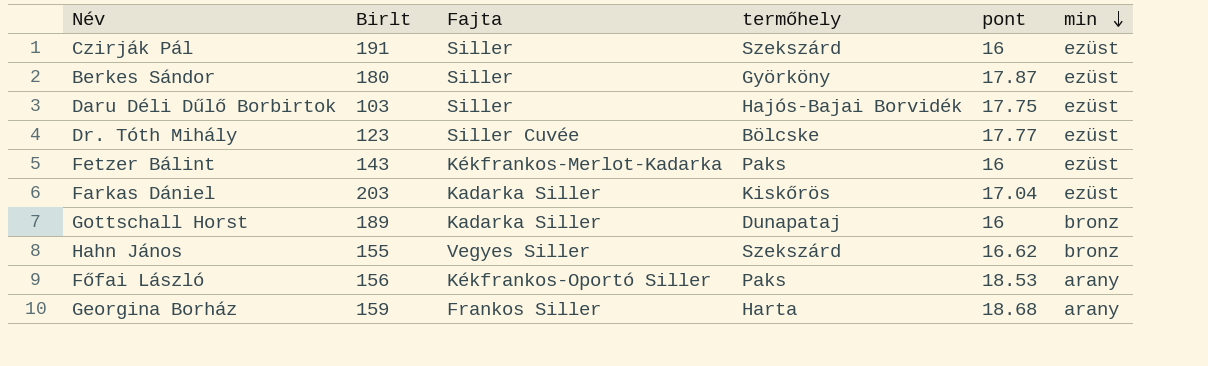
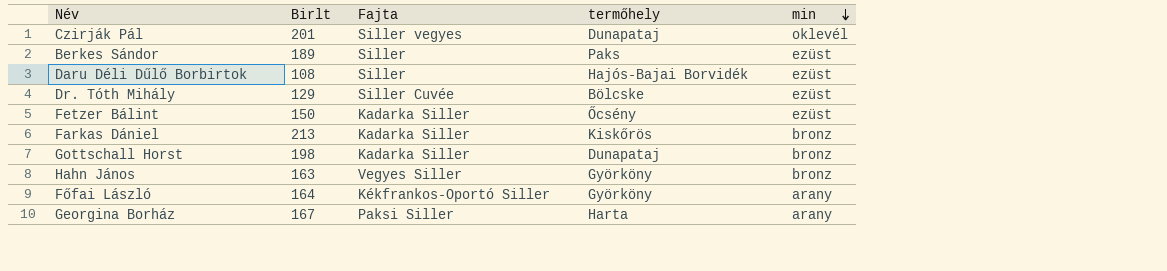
column pont | position: 5 -> none
Czirják Pál | Birlt: 191 -> 201
Czirják Pál | Fajta: Siller -> Siller vegyes
Czirják Pál | termőhely: Szekszárd -> Dunapataj
Czirják Pál | min: ezüst -> oklevél
Berkes Sándor | Birlt: 180 -> 189
Berkes Sándor | termőhely: Györköny -> Paks
Daru Déli Dűlő Borbirtok | Birlt: 103 -> 108
Dr. Tóth Mihály | Birlt: 123 -> 129
Fetzer Bálint | Birlt: 143 -> 150
Fetzer Bálint | Fajta: Kékfrankos-Merlot-Kadarka -> Kadarka Siller
Fetzer Bálint | termőhely: Paks -> Őcsény
Farkas Dániel | Birlt: 203 -> 213
Farkas Dániel | min: ezüst -> bronz
Gottschall Horst | Birlt: 189 -> 198
Hahn János | Birlt: 155 -> 163
Hahn János | termőhely: Szekszárd -> Györköny
Főfai László | Birlt: 156 -> 164
Főfai László | termőhely: Paks -> Györköny
Georgina Borház | Birlt: 159 -> 167
Georgina Borház | Fajta: Frankos Siller -> Paksi Siller

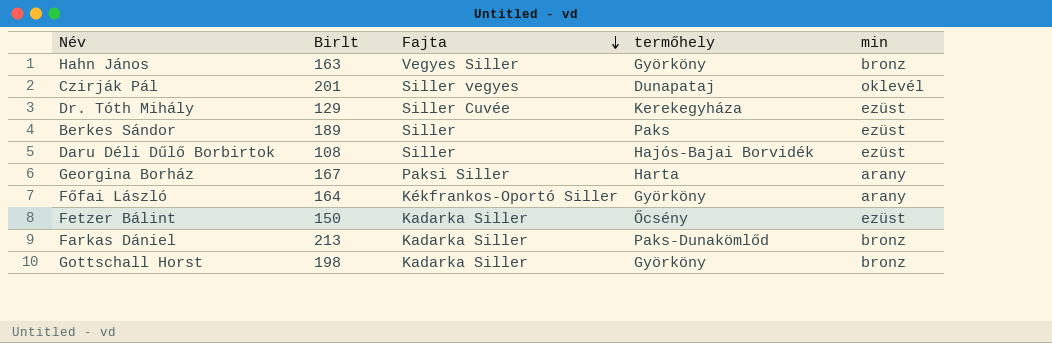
row order: min descending -> Fajta descending
Dr. Tóth Mihály | termőhely: Bölcske -> Kerekegyháza
Farkas Dániel | termőhely: Kiskőrös -> Paks-Dunakömlőd
Gottschall Horst | termőhely: Dunapataj -> Györköny

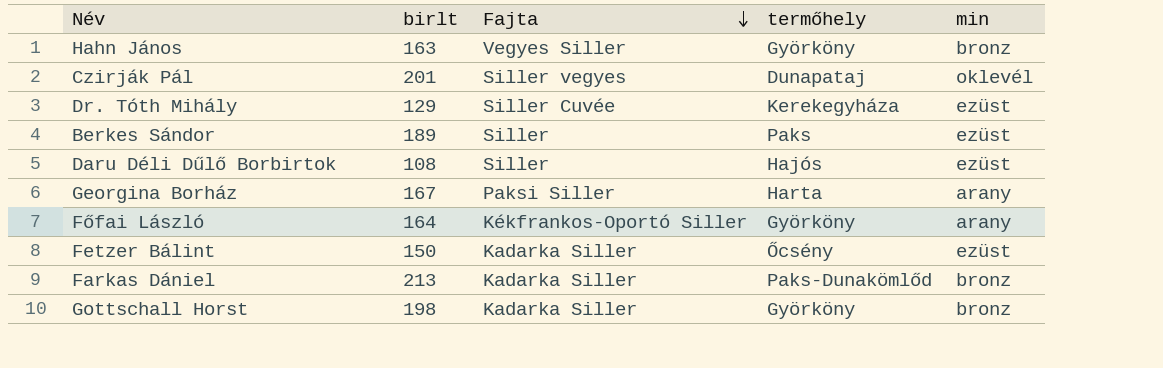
column name: Birlt -> birlt
Daru Déli Dűlő Borbirtok | termőhely: Hajós-Bajai Borvidék -> Hajós

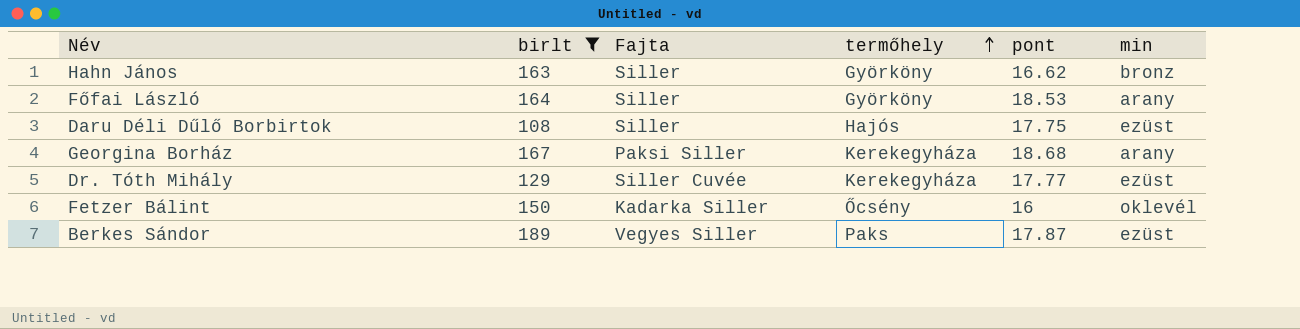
filter: none -> birlt <= 189
row order: Fajta descending -> termőhely ascending
column pont | position: none -> 5
Hahn János | Fajta: Vegyes Siller -> Siller
Főfai László | Fajta: Kékfrankos-Oportó Siller -> Siller
Georgina Borház | termőhely: Harta -> Kerekegyháza
Fetzer Bálint | min: ezüst -> oklevél
Berkes Sándor | Fajta: Siller -> Vegyes Siller

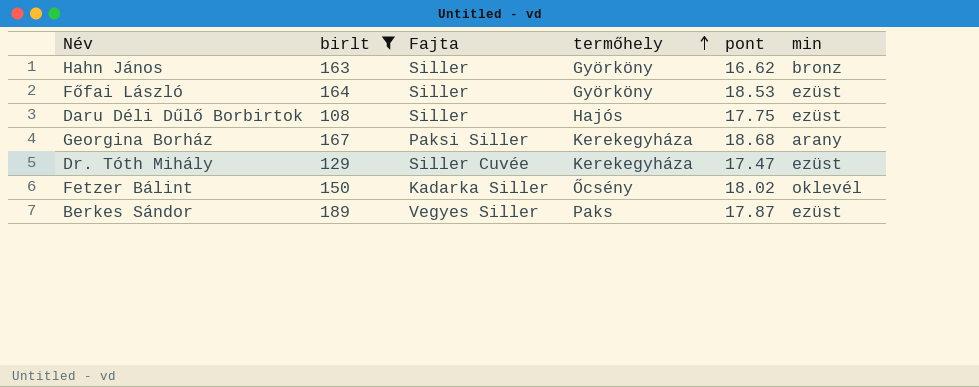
Főfai László | min: arany -> ezüst
Dr. Tóth Mihály | pont: 17.77 -> 17.47
Fetzer Bálint | pont: 16 -> 18.02

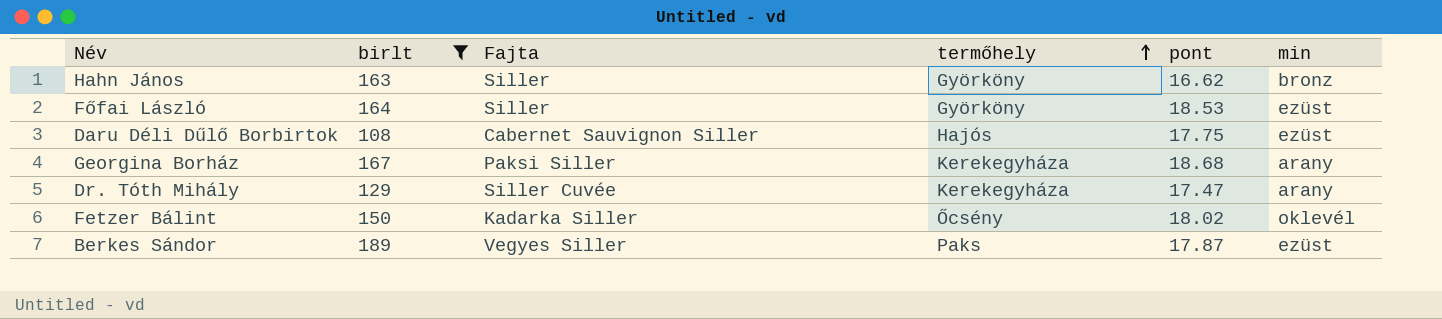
Daru Déli Dűlő Borbirtok | Fajta: Siller -> Cabernet Sauvignon Siller
Dr. Tóth Mihály | min: ezüst -> arany

